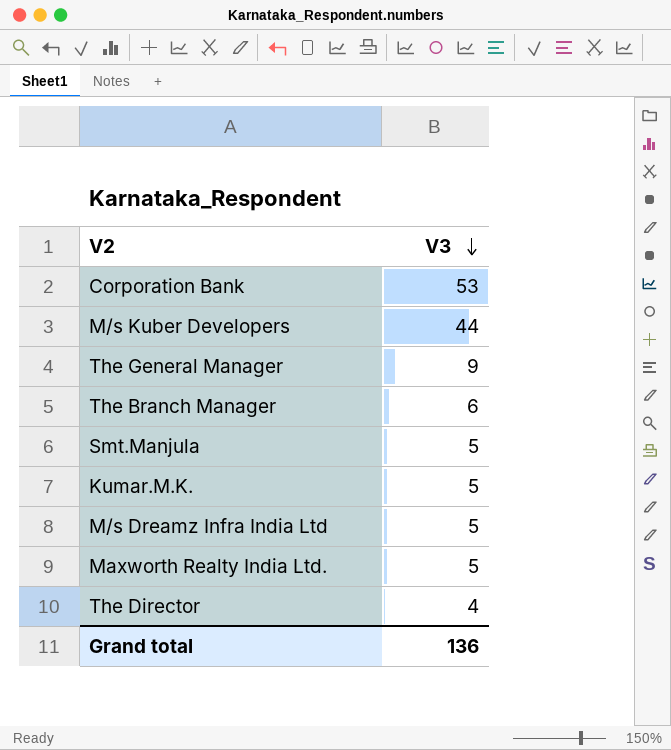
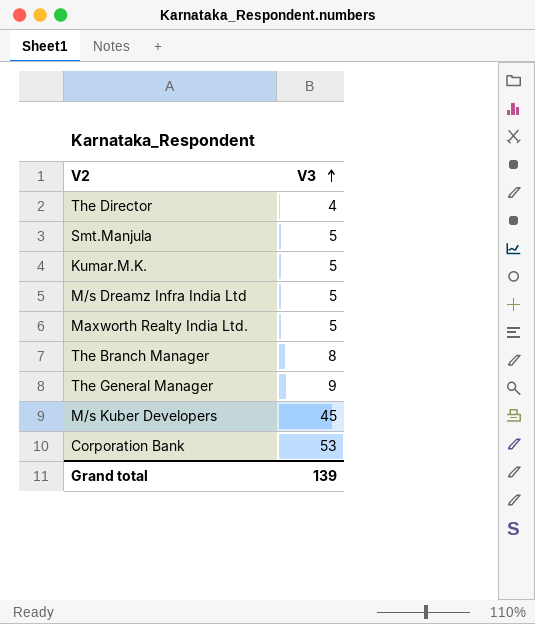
row order: V3 descending -> V3 ascending
The Branch Manager | V3: 6 -> 8
M/s Kuber Developers | V3: 44 -> 45
Grand total | V3: 136 -> 139

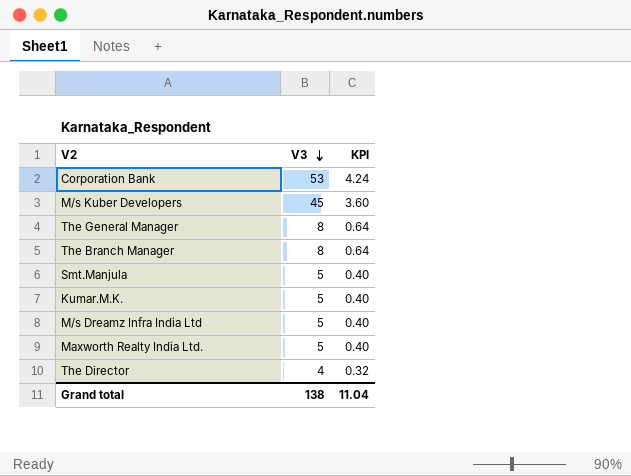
row order: V3 ascending -> V3 descending
column KPI | formula: none -> [V3] * 0.08
The General Manager | V3: 9 -> 8
Grand total | V3: 139 -> 138

